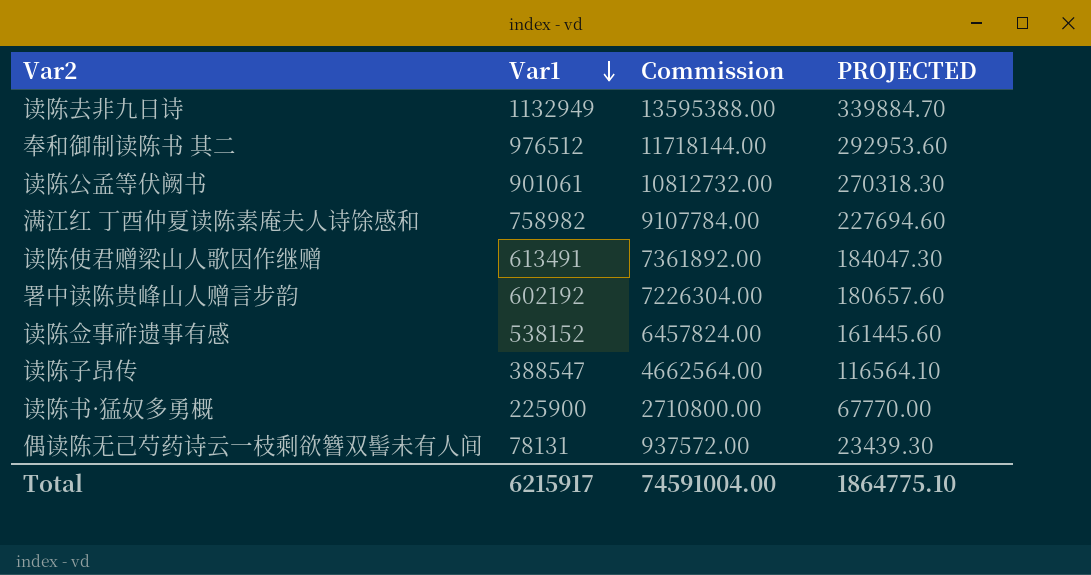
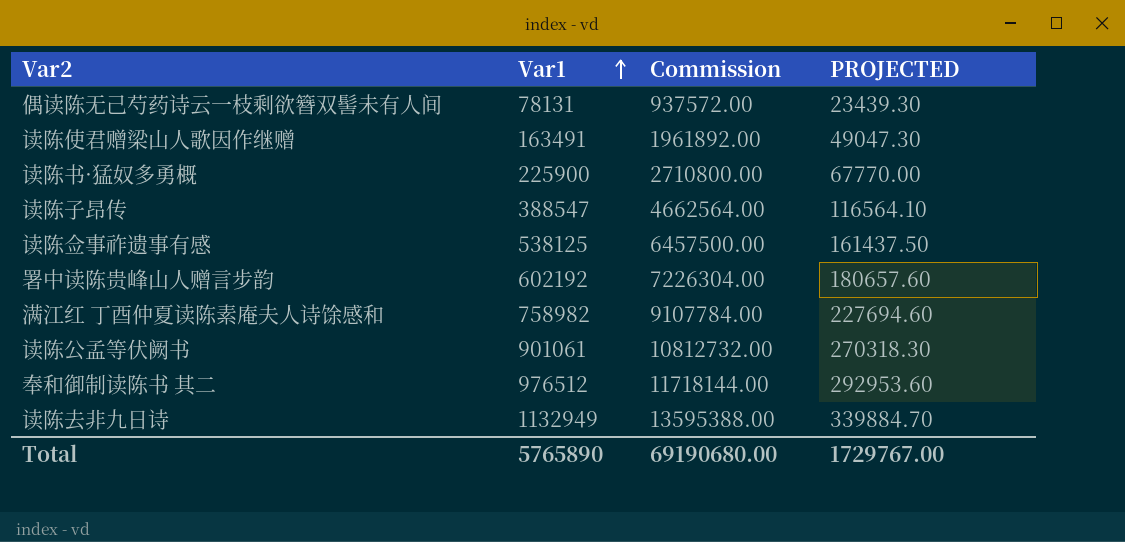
row order: Var1 descending -> Var1 ascending
读陈使君赠梁山人歌因作继赠 | Var1: 613491 -> 163491
读陈使君赠梁山人歌因作继赠 | Commission: 7361892.00 -> 1961892.00
读陈使君赠梁山人歌因作继赠 | PROJECTED: 184047.30 -> 49047.30
读陈佥事祚遗事有感 | Var1: 538152 -> 538125
读陈佥事祚遗事有感 | Commission: 6457824.00 -> 6457500.00
读陈佥事祚遗事有感 | PROJECTED: 161445.60 -> 161437.50
Total | Var1: 6215917 -> 5765890
Total | Commission: 74591004.00 -> 69190680.00
Total | PROJECTED: 1864775.10 -> 1729767.00

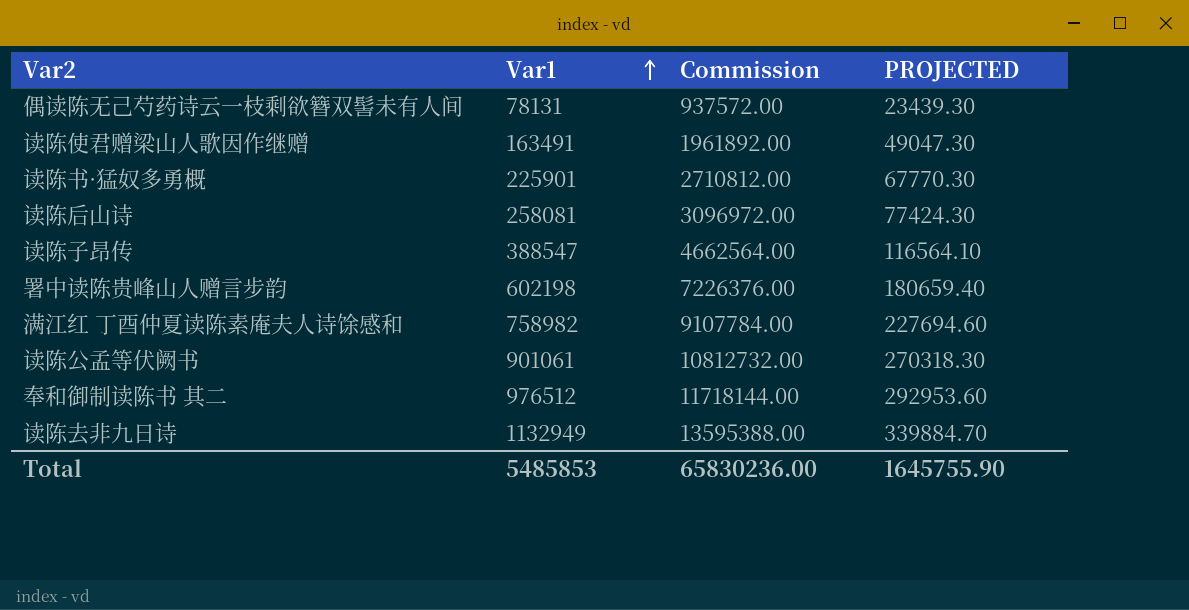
row 读陈佥事祚遗事有感: 538125 | 6457500.00 | 161437.50 -> none
读陈书·猛奴多勇概 | Var1: 225900 -> 225901
读陈书·猛奴多勇概 | Commission: 2710800.00 -> 2710812.00
读陈书·猛奴多勇概 | PROJECTED: 67770.00 -> 67770.30
row 读陈后山诗: none -> 258081 | 3096972.00 | 77424.30
署中读陈贵峰山人赠言步韵 | Var1: 602192 -> 602198
署中读陈贵峰山人赠言步韵 | Commission: 7226304.00 -> 7226376.00
署中读陈贵峰山人赠言步韵 | PROJECTED: 180657.60 -> 180659.40
Total | Var1: 5765890 -> 5485853
Total | Commission: 69190680.00 -> 65830236.00
Total | PROJECTED: 1729767.00 -> 1645755.90

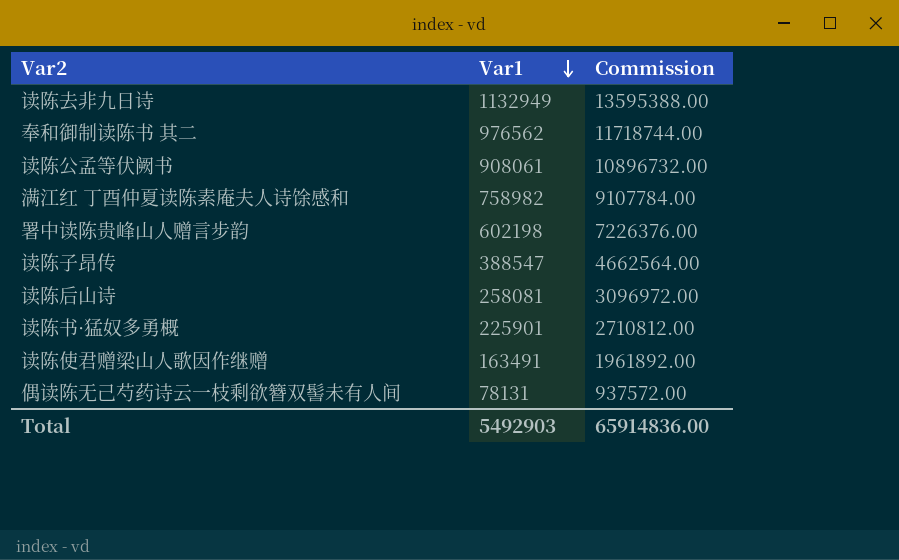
row order: Var1 ascending -> Var1 descending
column PROJECTED | formula: [Var1] * 0.3 -> none
奉和御制读陈书 其二 | Var1: 976512 -> 976562
奉和御制读陈书 其二 | Commission: 11718144.00 -> 11718744.00
读陈公孟等伏阙书 | Var1: 901061 -> 908061
读陈公孟等伏阙书 | Commission: 10812732.00 -> 10896732.00
Total | Var1: 5485853 -> 5492903
Total | Commission: 65830236.00 -> 65914836.00

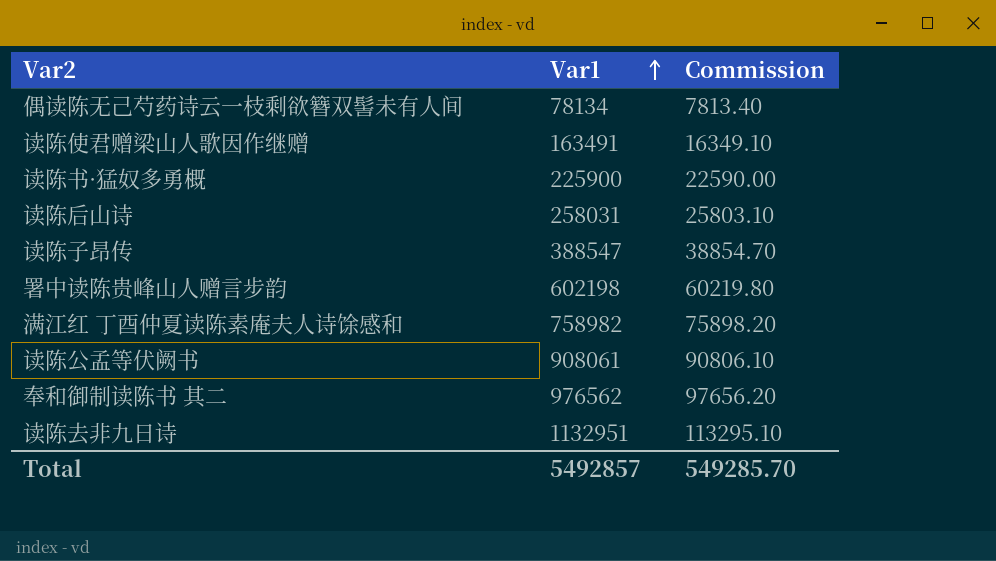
row order: Var1 descending -> Var1 ascending
column Commission | formula: [Var1] * 12 -> [Var1] * 0.1
偶读陈无己芍药诗云一枝剩欲簪双髻未有人间 | Var1: 78131 -> 78134
读陈书·猛奴多勇概 | Var1: 225901 -> 225900
读陈后山诗 | Var1: 258081 -> 258031
读陈去非九日诗 | Var1: 1132949 -> 1132951
Total | Var1: 5492903 -> 5492857
Total | Commission: 65914836.00 -> 549285.70

